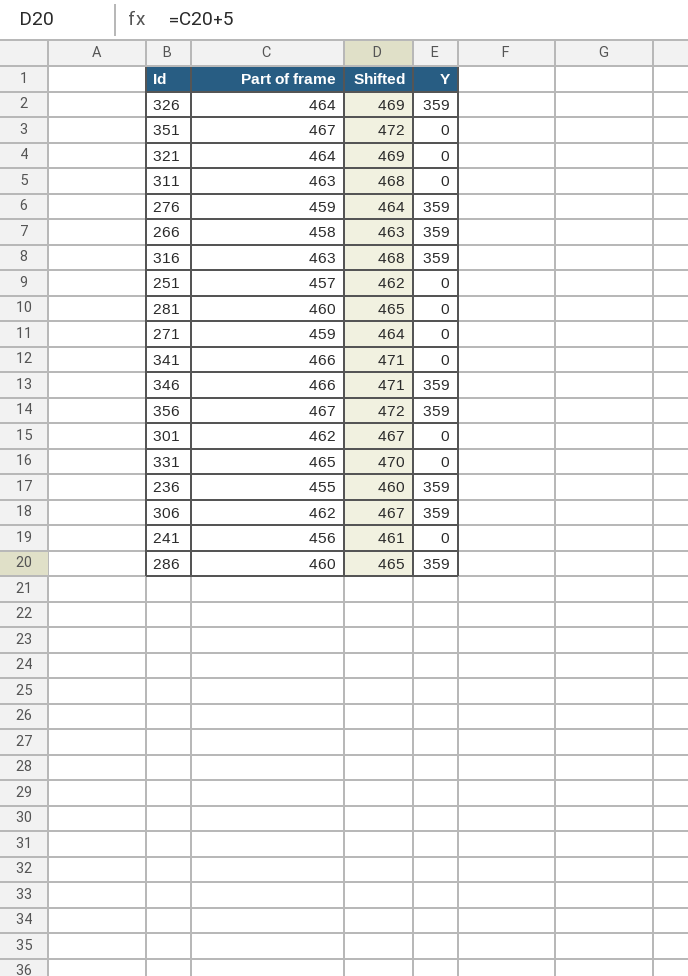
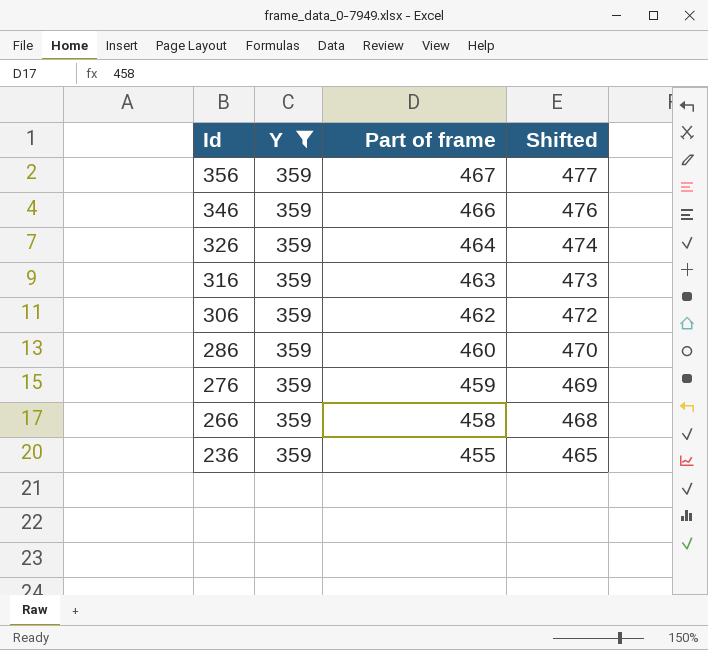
filter: none -> Y = 359
row order: none -> Id descending
column Y | position: 4 -> 2
column Shifted | formula: [Part of frame] + 5 -> [Part of frame] + 10

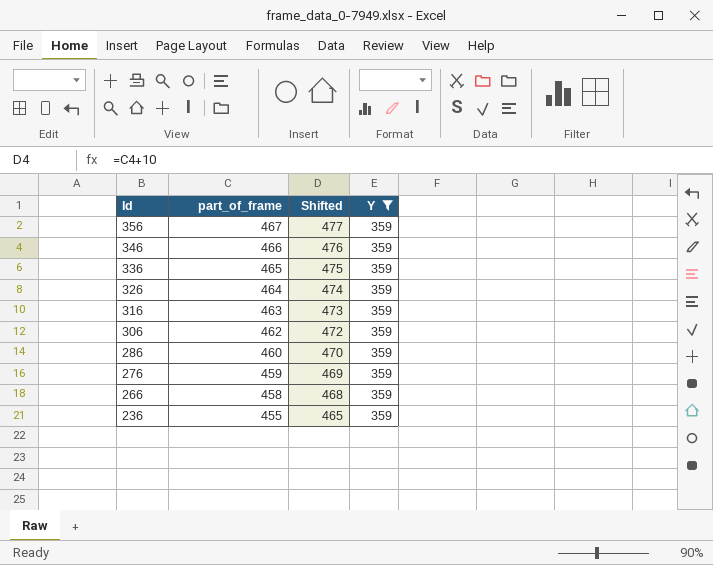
column name: Part of frame -> part_of_frame
column Y | position: 2 -> 4
row 336: none -> 465 | 475 | 359

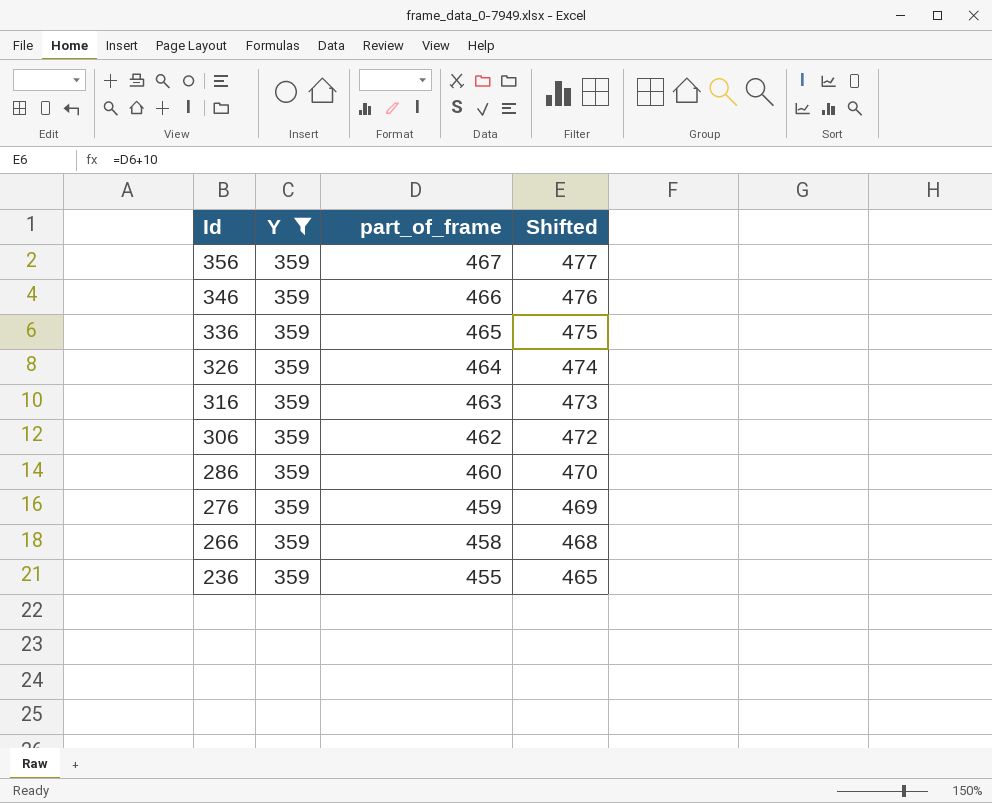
column Y | position: 4 -> 2

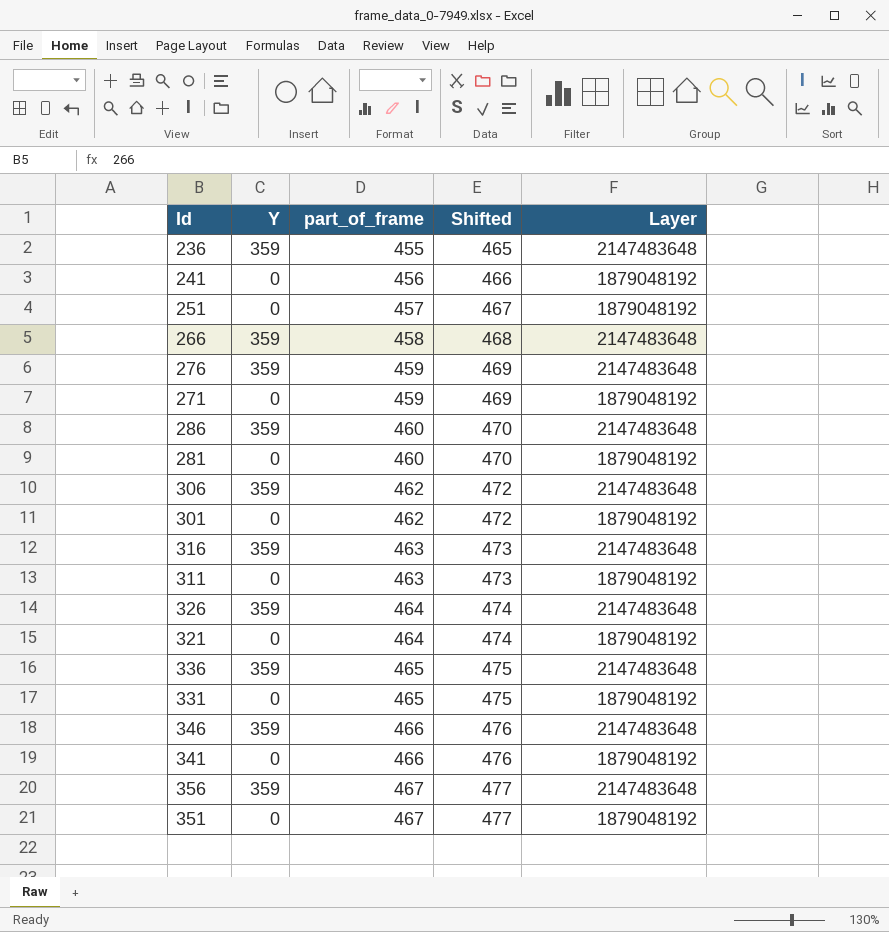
filter: Y = 359 -> none
row order: Id descending -> part_of_frame ascending
column Layer | position: none -> 5

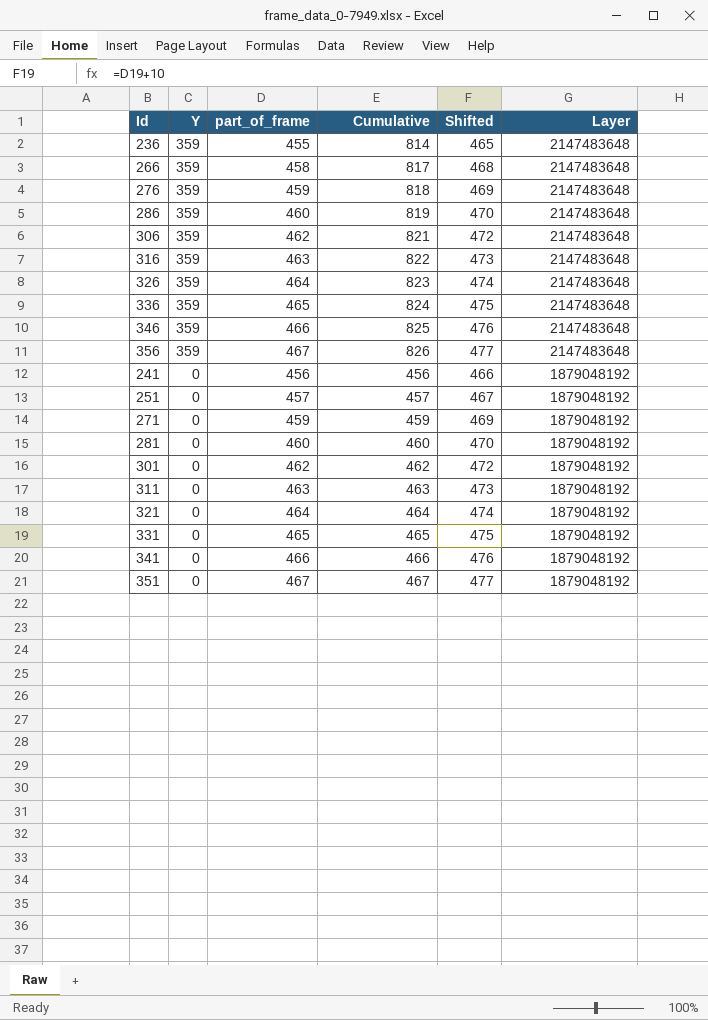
row order: part_of_frame ascending -> Y descending
column Cumulative | formula: none -> [Y] + [part_of_frame]

